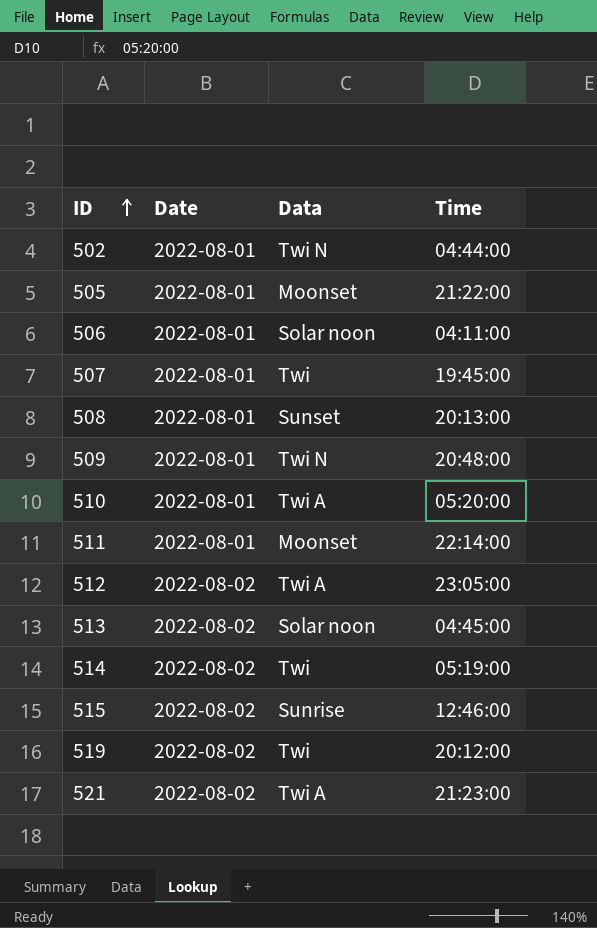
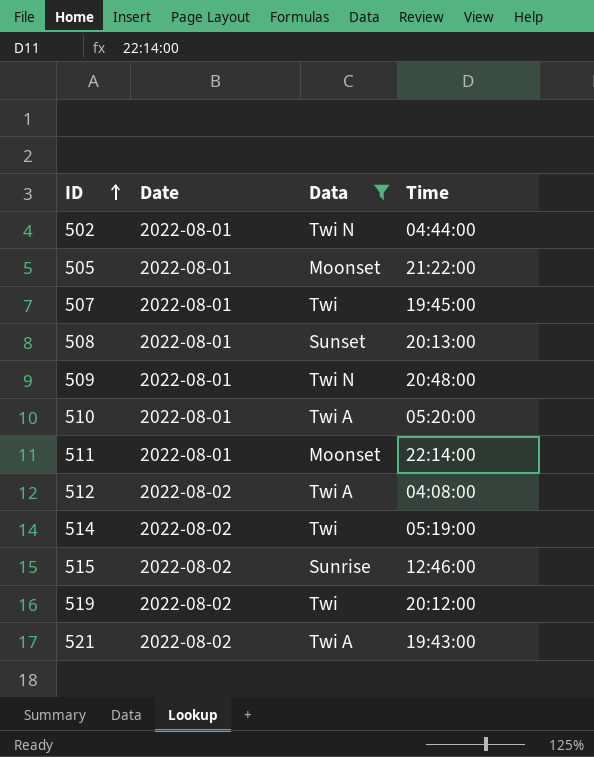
filter: none -> Data != Solar noon
512 | Time: 23:05:00 -> 04:08:00
521 | Time: 21:23:00 -> 19:43:00

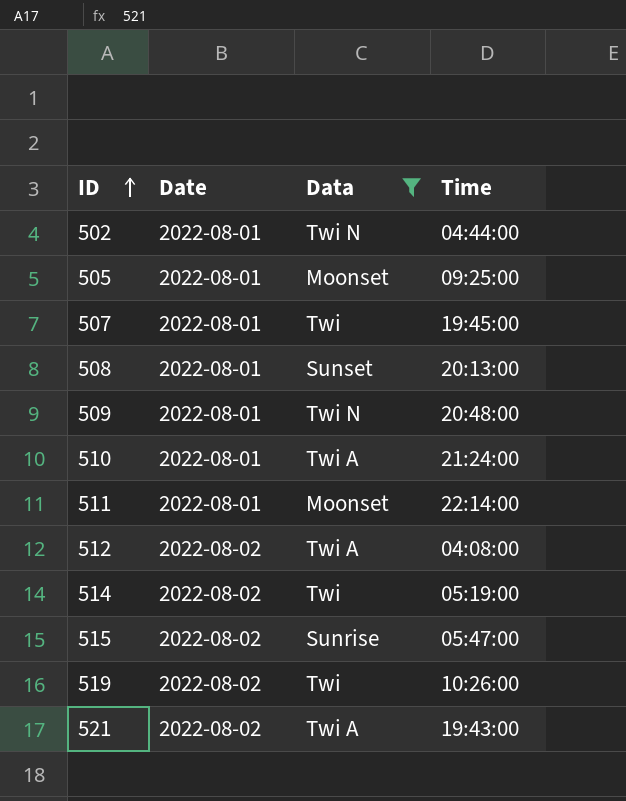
505 | Time: 21:22:00 -> 09:25:00
510 | Time: 05:20:00 -> 21:24:00
515 | Time: 12:46:00 -> 05:47:00
519 | Time: 20:12:00 -> 10:26:00

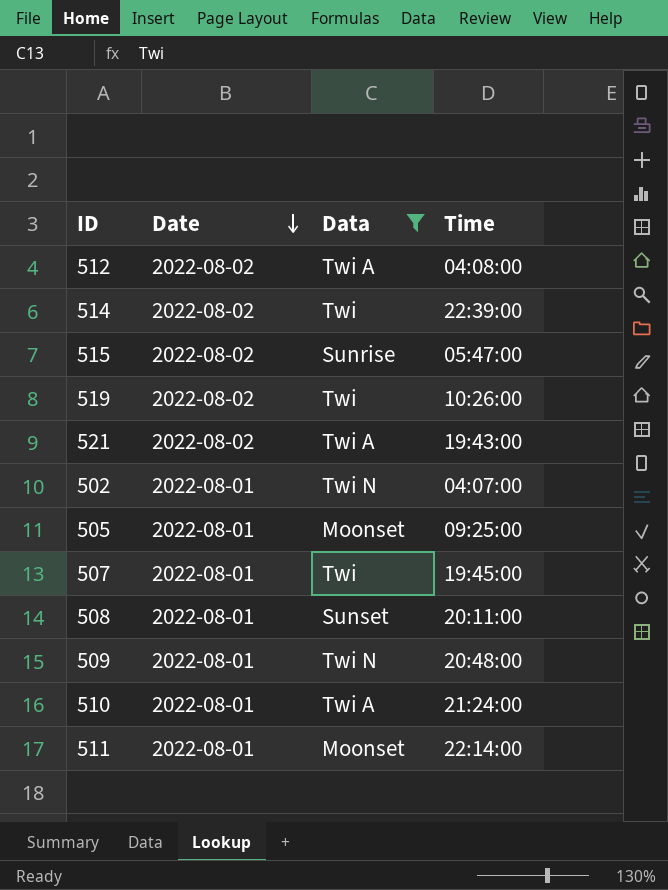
row order: ID ascending -> Date descending
514 | Time: 05:19:00 -> 22:39:00
502 | Time: 04:44:00 -> 04:07:00
508 | Time: 20:13:00 -> 20:11:00

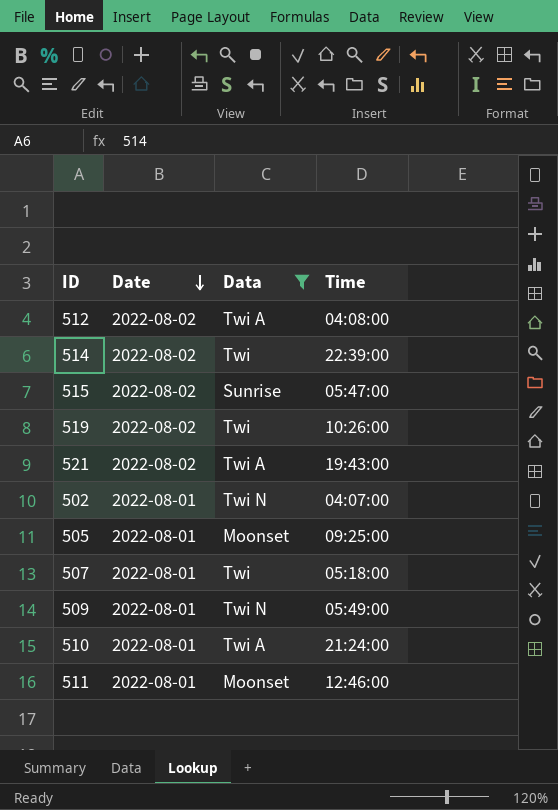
row 508: 2022-08-01 | Sunset | 20:11:00 -> none
507 | Time: 19:45:00 -> 05:18:00
509 | Time: 20:48:00 -> 05:49:00
511 | Time: 22:14:00 -> 12:46:00

